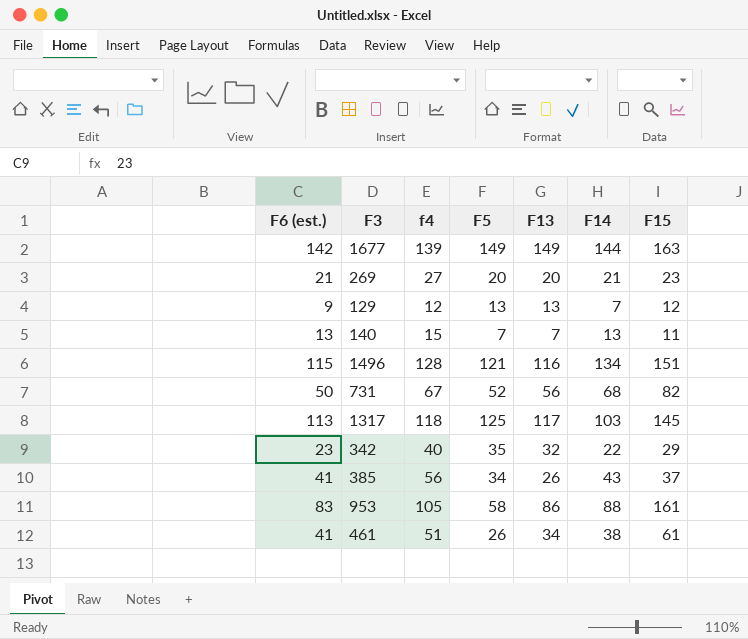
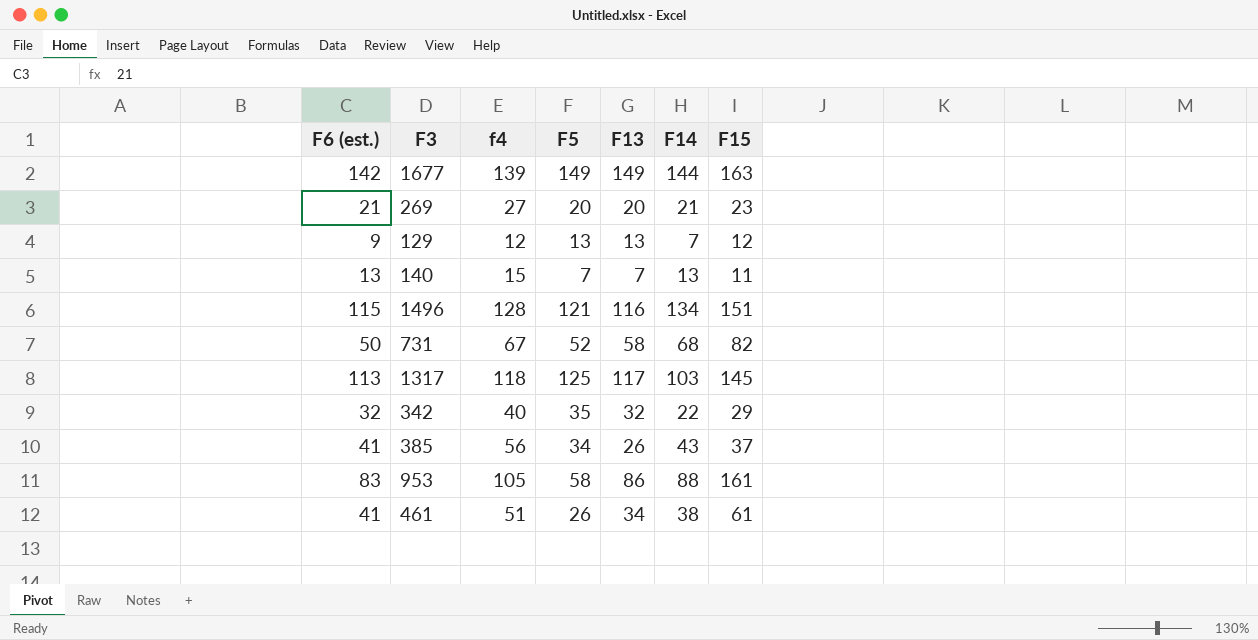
731 | F13: 56 -> 58
342 | F6 (est.): 23 -> 32

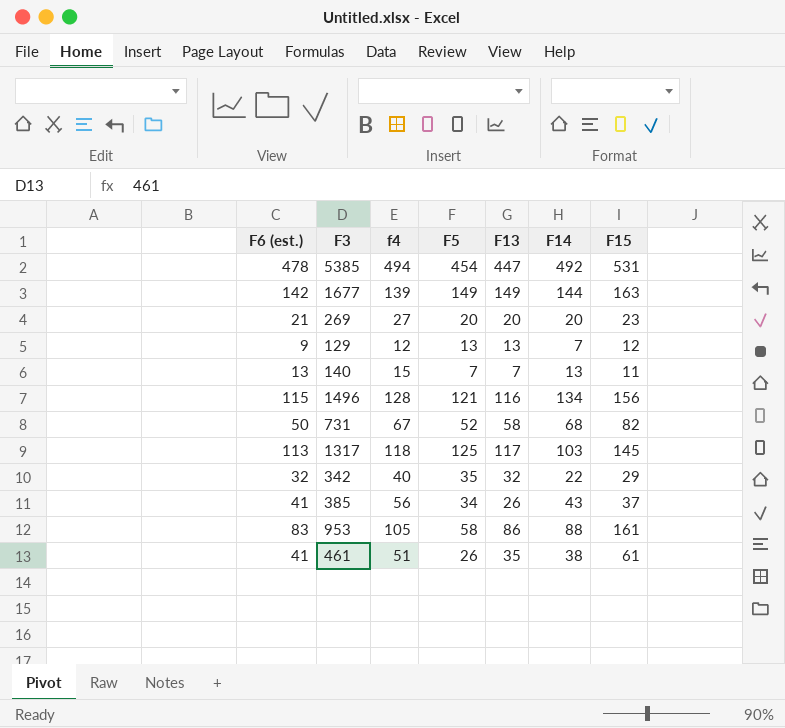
row 5385: none -> 478 | 494 | 454 | 447 | 492 | 531
269 | F14: 21 -> 20
1496 | F15: 151 -> 156
461 | F13: 34 -> 35

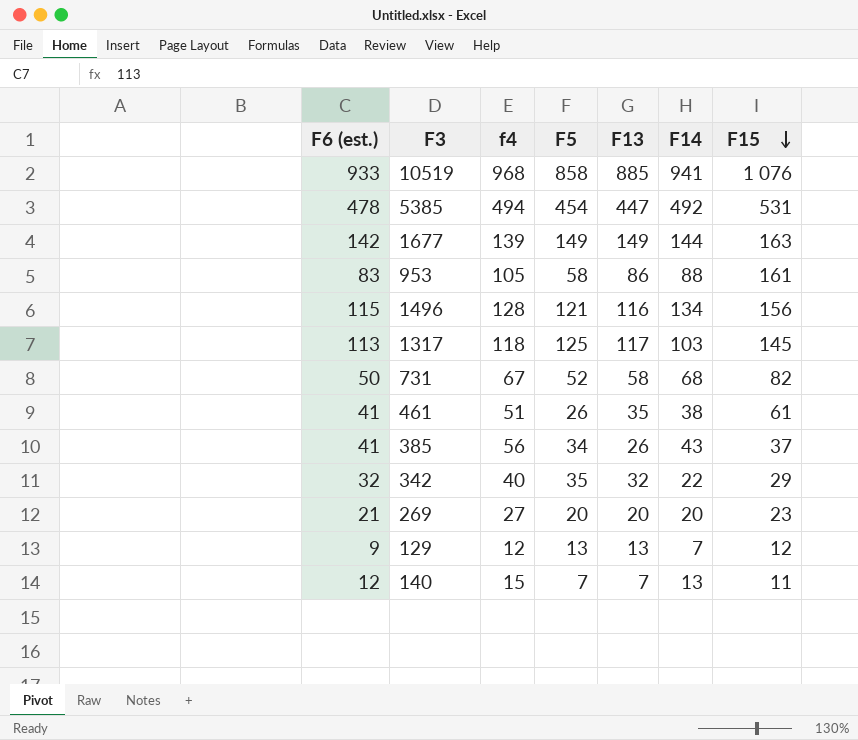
row order: none -> F15 descending
row 10519: none -> 933 | 968 | 858 | 885 | 941 | 1 076
140 | F6 (est.): 13 -> 12

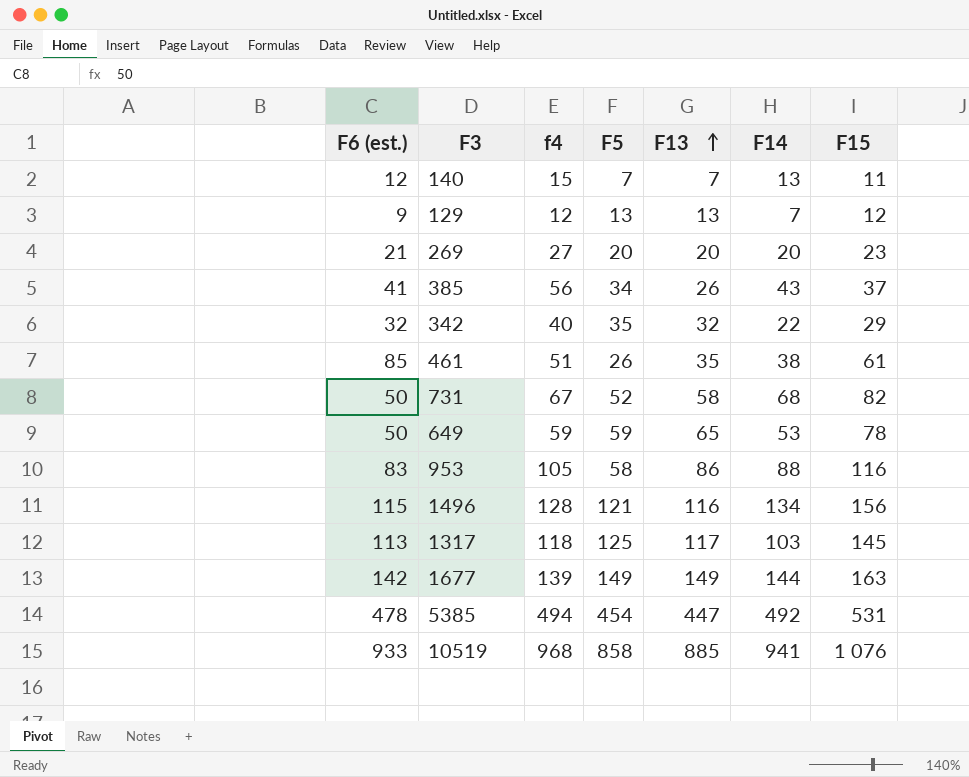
row order: F15 descending -> F13 ascending
461 | F6 (est.): 41 -> 85
row 649: none -> 50 | 59 | 59 | 65 | 53 | 78
953 | F15: 161 -> 116

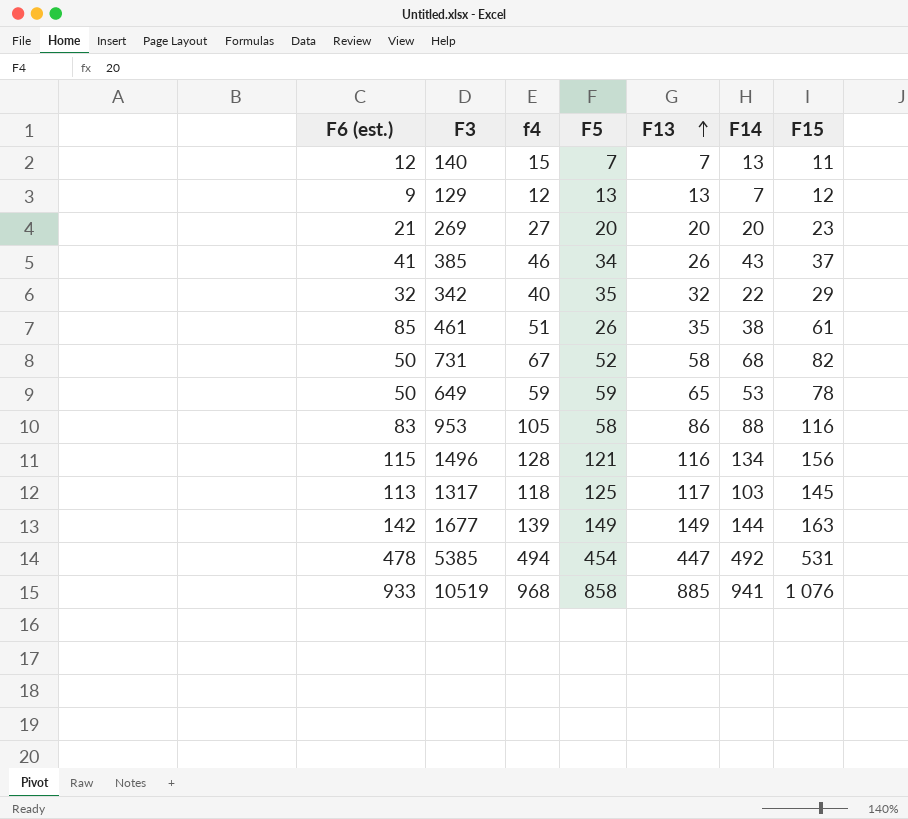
385 | f4: 56 -> 46

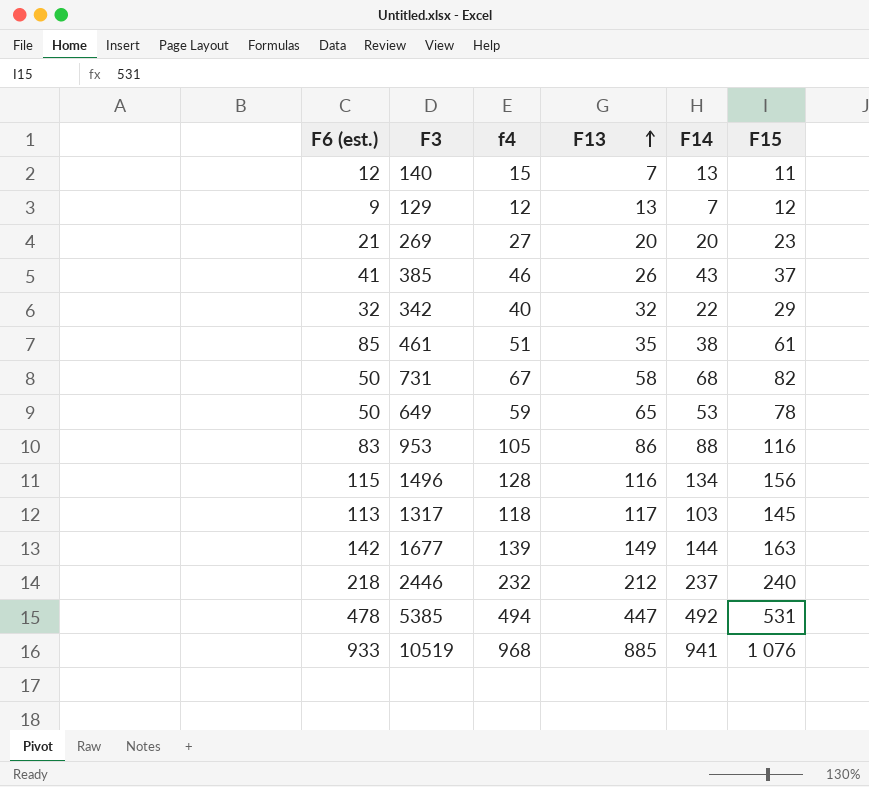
column F5 | position: 4 -> none
row 2446: none -> 218 | 232 | 212 | 237 | 240

